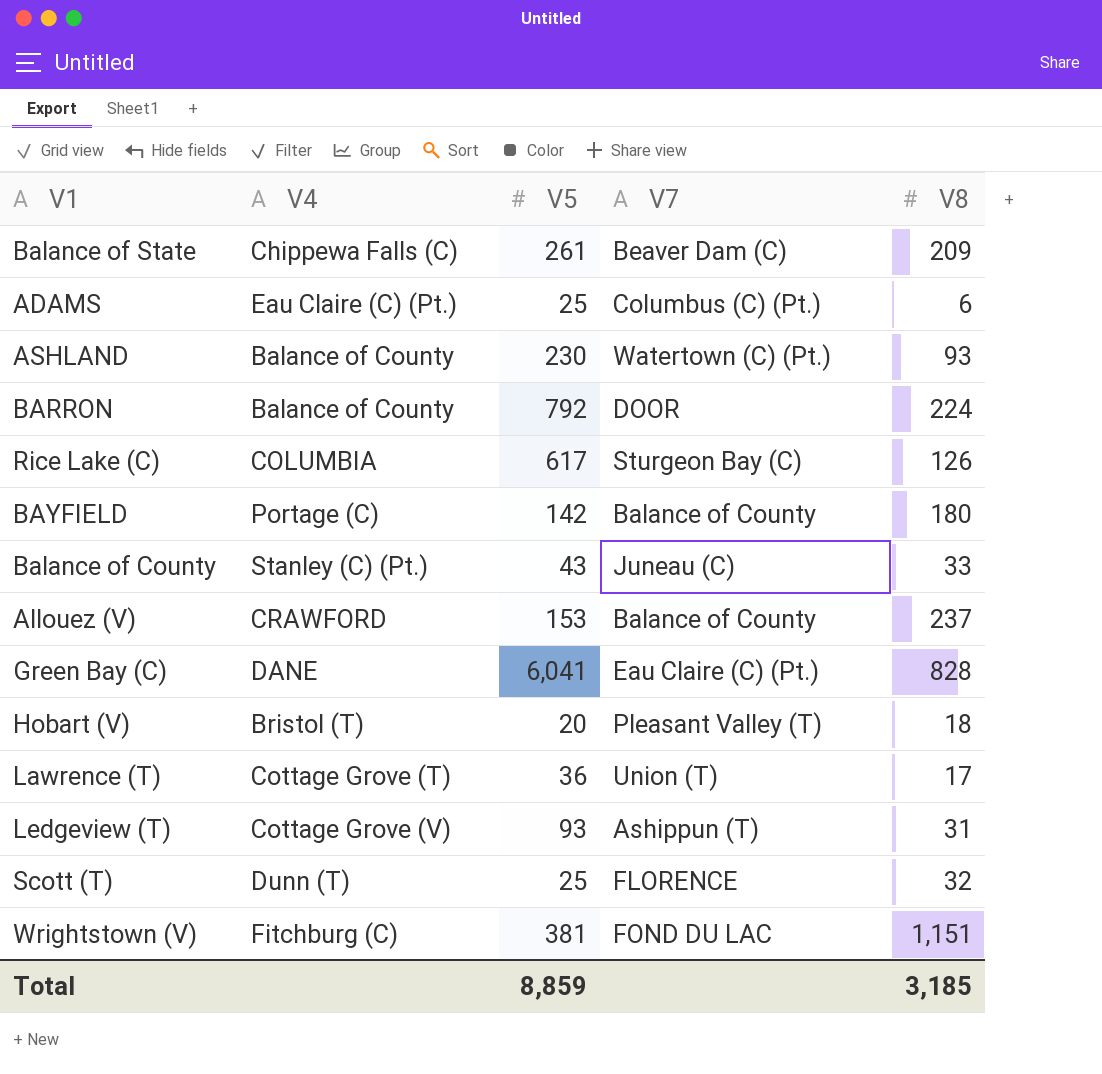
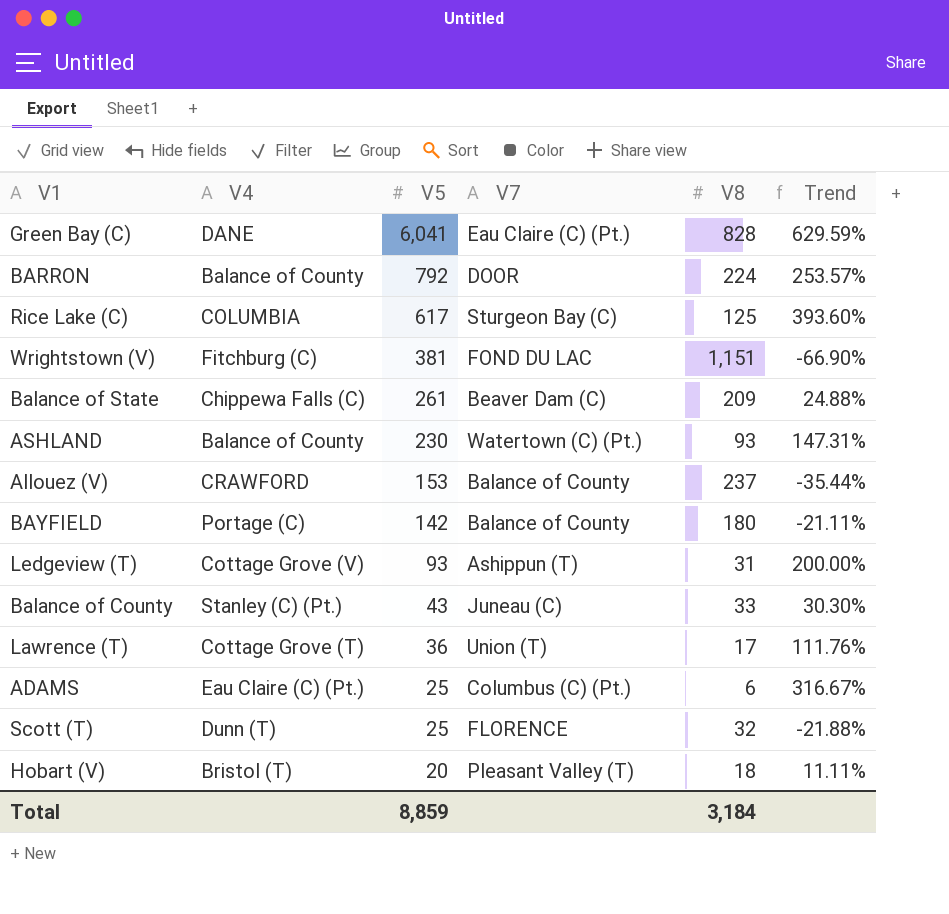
row order: none -> V5 descending
column Trend | formula: none -> ([V5] - [V8]) / [V8]
Rice Lake (C) | V8: 126 -> 125
Total | V8: 3,185 -> 3,184

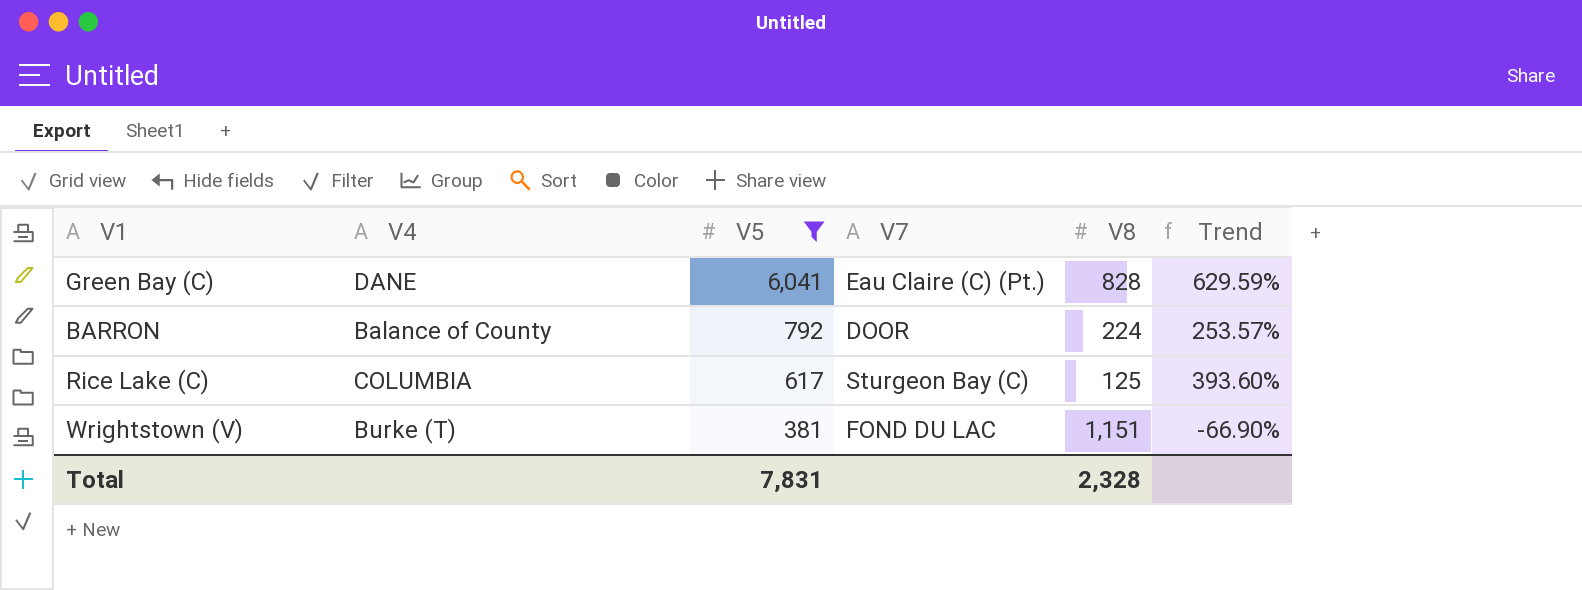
filter: none -> V5 >= 381
Wrightstown (V) | V4: Fitchburg (C) -> Burke (T)
Total | V5: 8,859 -> 7,831
Total | V8: 3,184 -> 2,328

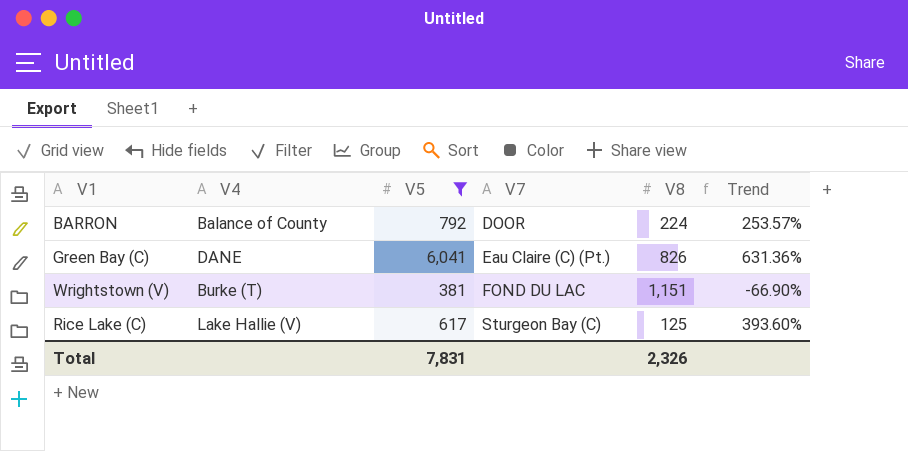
row order: V5 descending -> V7 ascending
Green Bay (C) | V8: 828 -> 826
Green Bay (C) | Trend: 629.59% -> 631.36%
Rice Lake (C) | V4: COLUMBIA -> Lake Hallie (V)
Total | V8: 2,328 -> 2,326

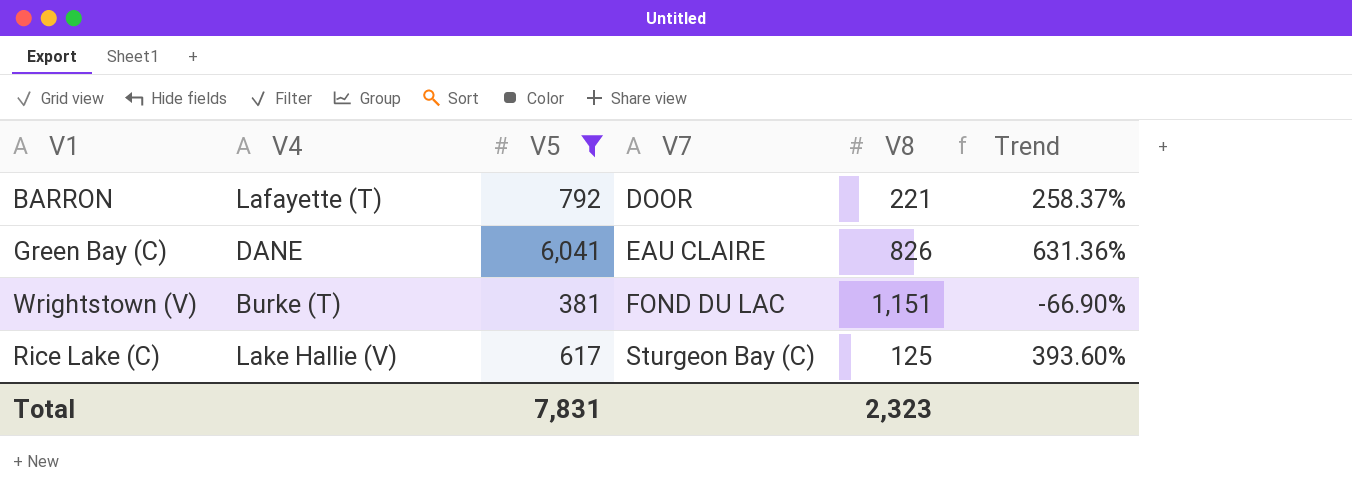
BARRON | V4: Balance of County -> Lafayette (T)
BARRON | V8: 224 -> 221
BARRON | Trend: 253.57% -> 258.37%
Green Bay (C) | V7: Eau Claire (C) (Pt.) -> EAU CLAIRE
Total | V8: 2,326 -> 2,323

